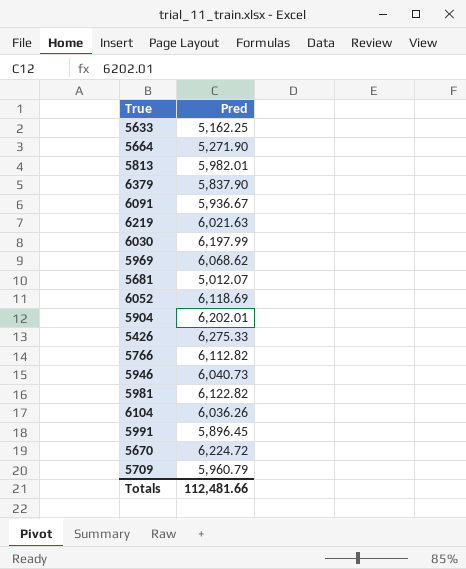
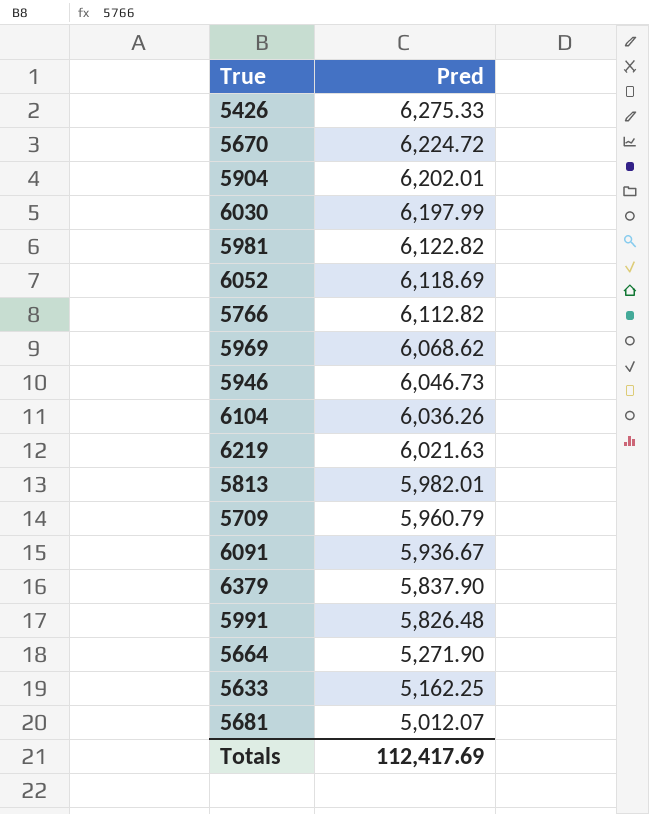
row order: none -> Pred descending
5946 | Pred: 6,040.73 -> 6,046.73
5991 | Pred: 5,896.45 -> 5,826.48
Totals | Pred: 112,481.66 -> 112,417.69

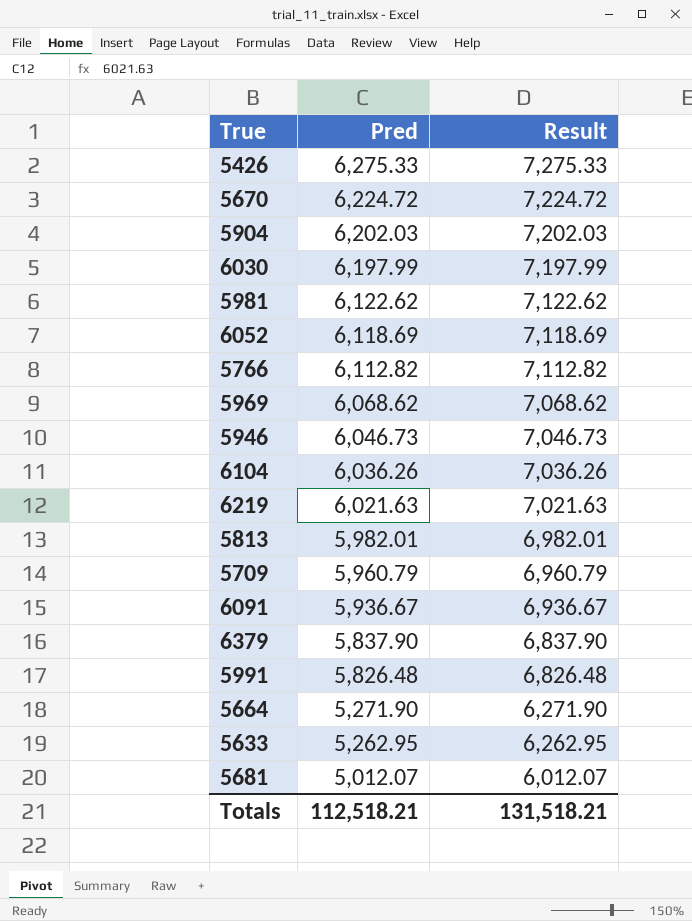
column Result | formula: none -> [Pred] + 1000
5904 | Pred: 6,202.01 -> 6,202.03
5981 | Pred: 6,122.82 -> 6,122.62
5633 | Pred: 5,162.25 -> 5,262.95
Totals | Pred: 112,417.69 -> 112,518.21

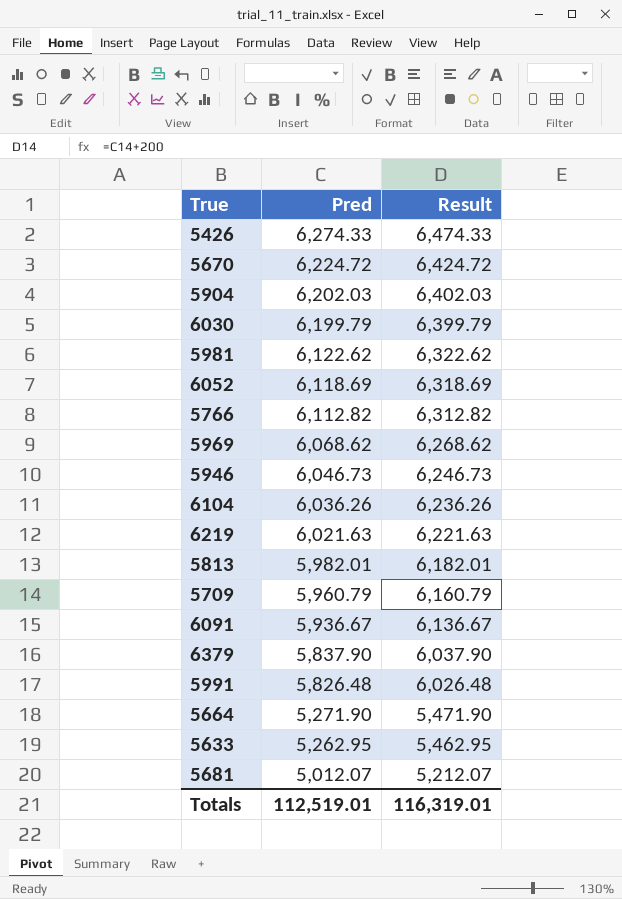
column Result | formula: [Pred] + 1000 -> [Pred] + 200
5426 | Pred: 6,275.33 -> 6,274.33
6030 | Pred: 6,197.99 -> 6,199.79
Totals | Pred: 112,518.21 -> 112,519.01
Totals | Result: 131,518.21 -> 116,319.01

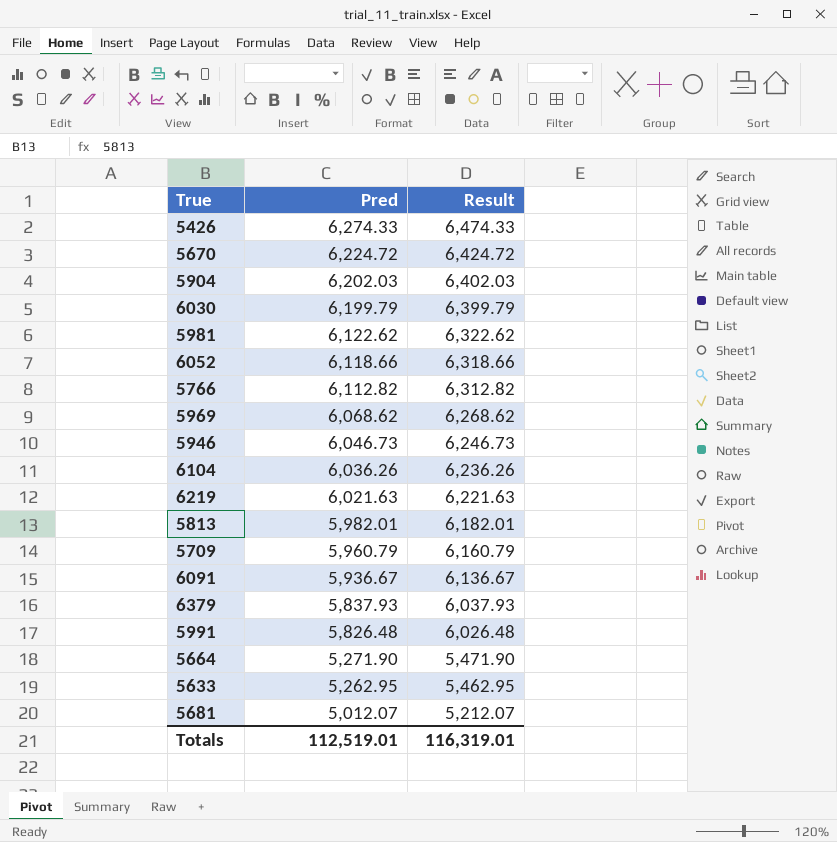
6052 | Pred: 6,118.69 -> 6,118.66
6052 | Result: 6,318.69 -> 6,318.66
6379 | Pred: 5,837.90 -> 5,837.93
6379 | Result: 6,037.90 -> 6,037.93

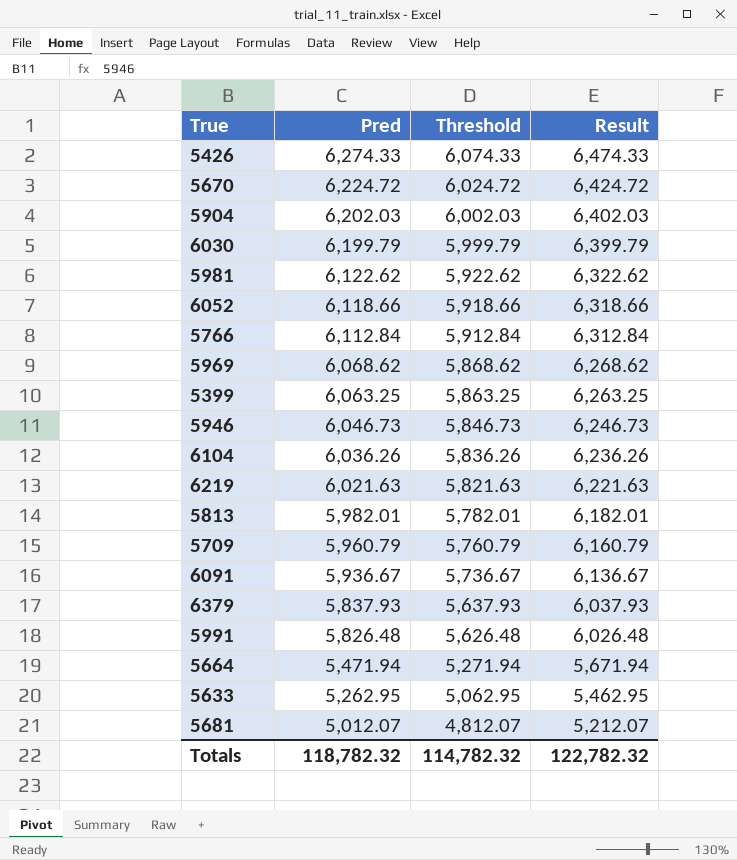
column Threshold | formula: none -> [Pred] - 200
5766 | Pred: 6,112.82 -> 6,112.84
5766 | Result: 6,312.82 -> 6,312.84
row 5399: none -> 6,063.25 | 5,863.25 | 6,263.25
5664 | Pred: 5,271.90 -> 5,471.94
5664 | Result: 5,471.90 -> 5,671.94
Totals | Pred: 112,519.01 -> 118,782.32
Totals | Result: 116,319.01 -> 122,782.32

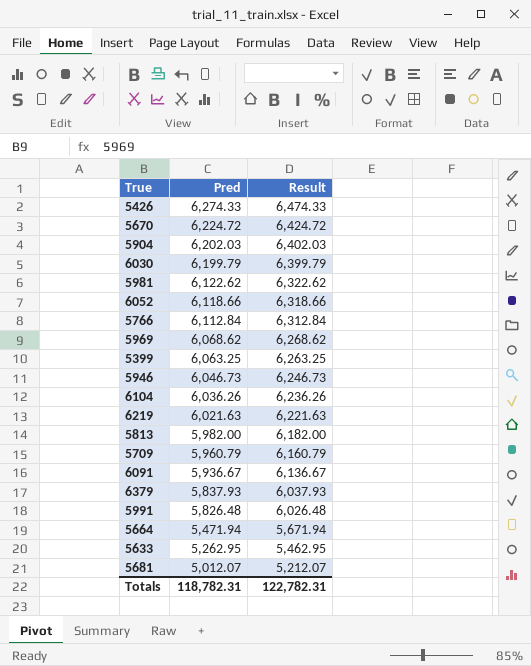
column Threshold | formula: [Pred] - 200 -> none
5813 | Pred: 5,982.01 -> 5,982.00
5813 | Result: 6,182.01 -> 6,182.00
Totals | Pred: 118,782.32 -> 118,782.31
Totals | Result: 122,782.32 -> 122,782.31

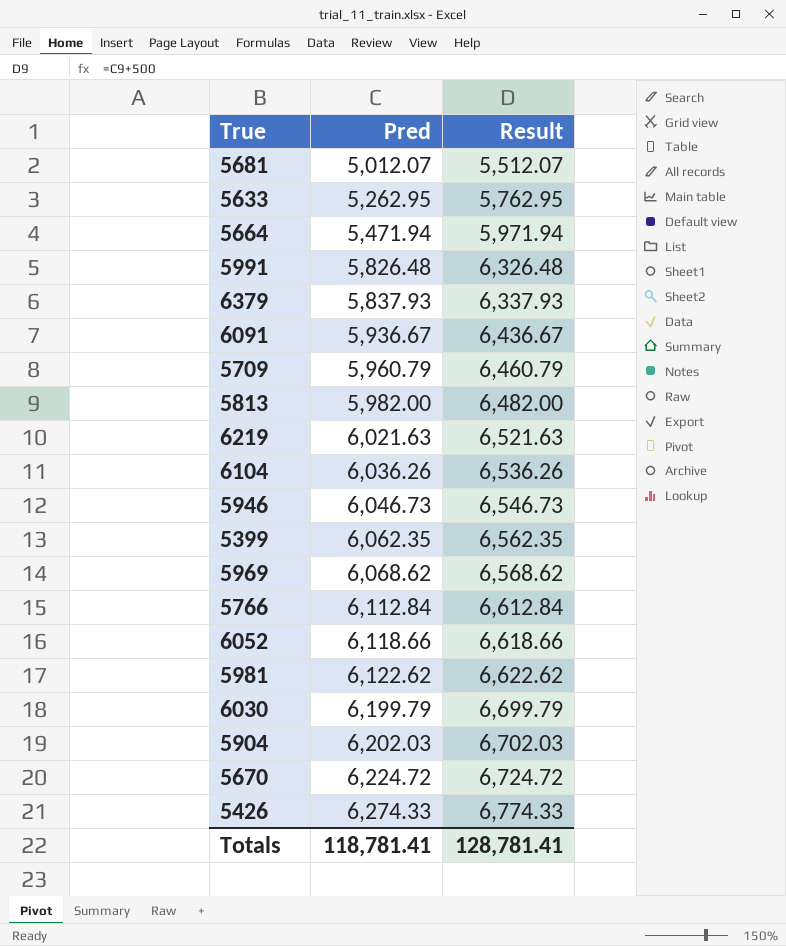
row order: Pred descending -> Pred ascending
column Result | formula: [Pred] + 200 -> [Pred] + 500
5399 | Pred: 6,063.25 -> 6,062.35
Totals | Pred: 118,782.31 -> 118,781.41
Totals | Result: 122,782.31 -> 128,781.41

